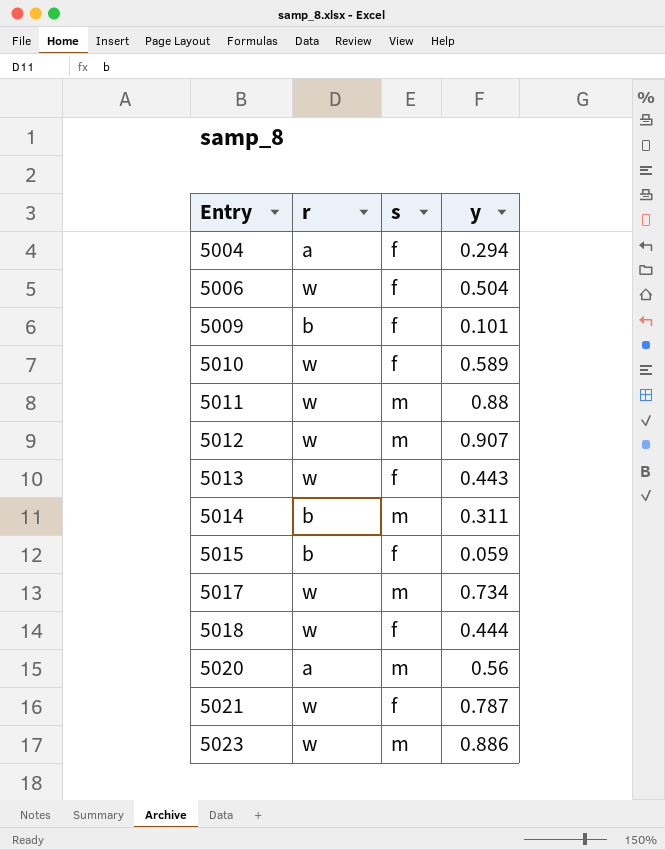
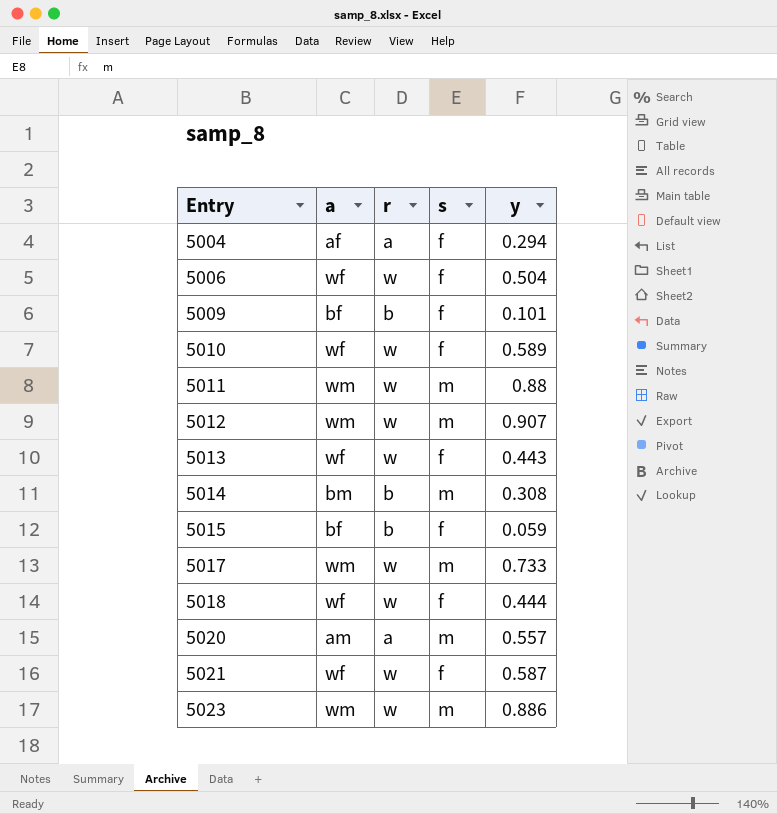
column a | position: none -> 2
5014 | y: 0.311 -> 0.308
5017 | y: 0.734 -> 0.733
5020 | y: 0.56 -> 0.557
5021 | y: 0.787 -> 0.587

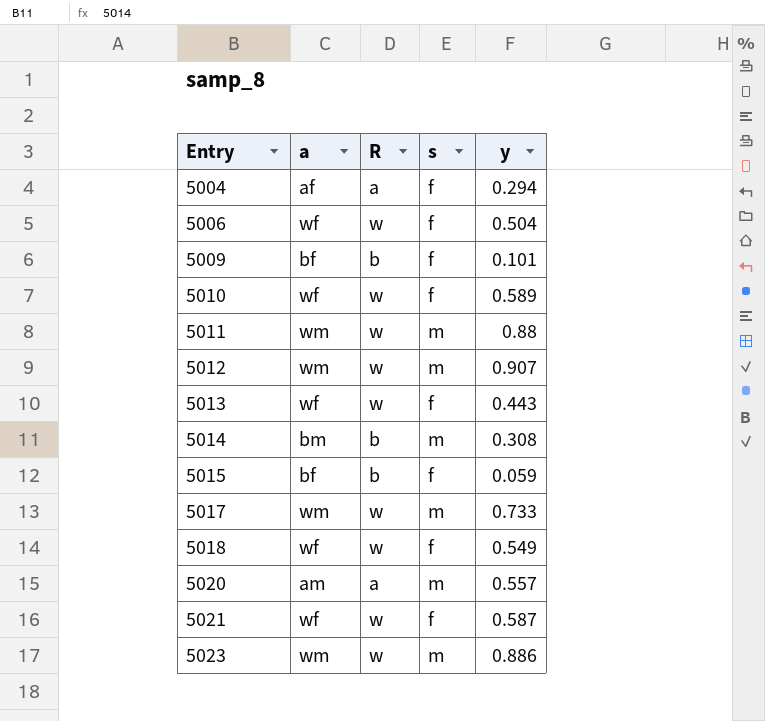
column name: r -> R
5018 | y: 0.444 -> 0.549

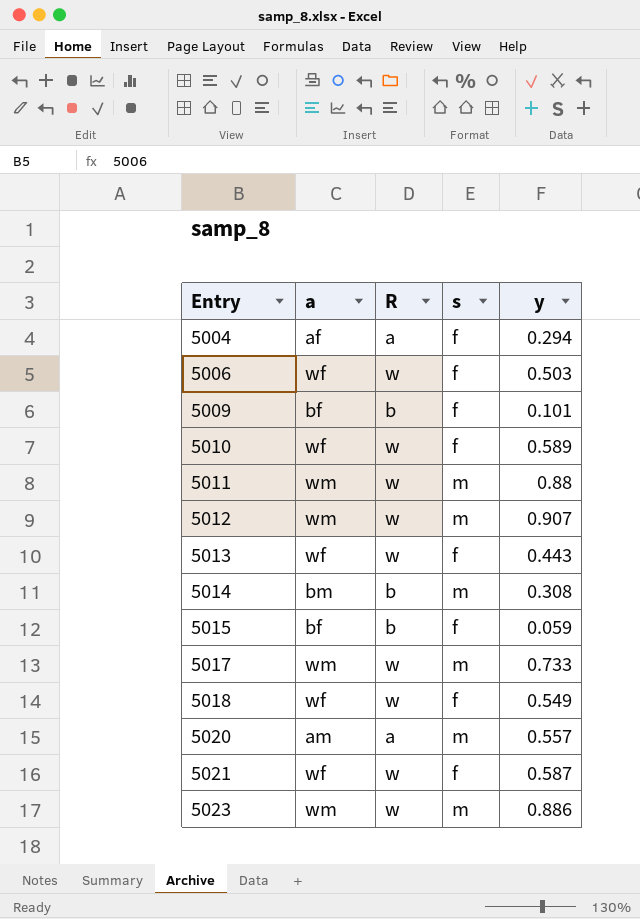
5006 | y: 0.504 -> 0.503

